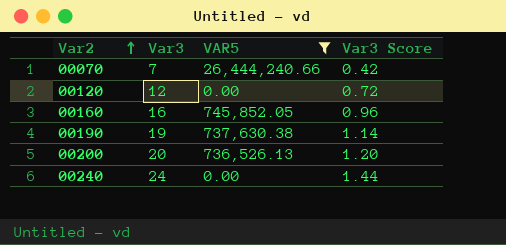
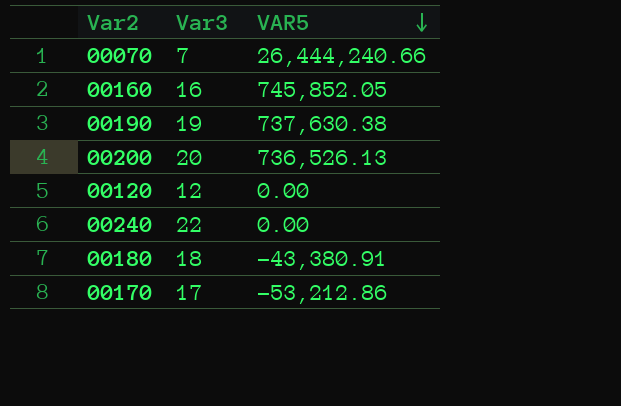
filter: VAR5 >= 0.00 -> none
row order: Var2 ascending -> VAR5 descending
column Var3 Score | formula: [Var3] * 0.06 -> none
00240 | Var3: 24 -> 22

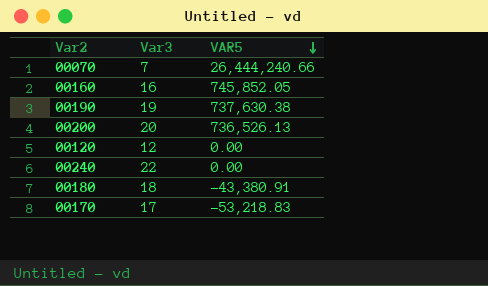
00170 | VAR5: -53,212.86 -> -53,218.83

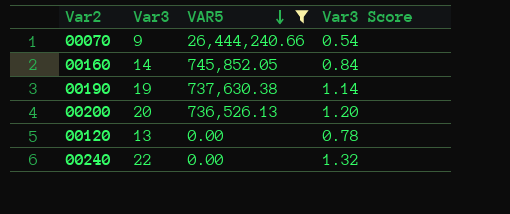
filter: none -> VAR5 >= 0.00
column Var3 Score | formula: none -> [Var3] * 0.06
00070 | Var3: 7 -> 9
00160 | Var3: 16 -> 14
00120 | Var3: 12 -> 13

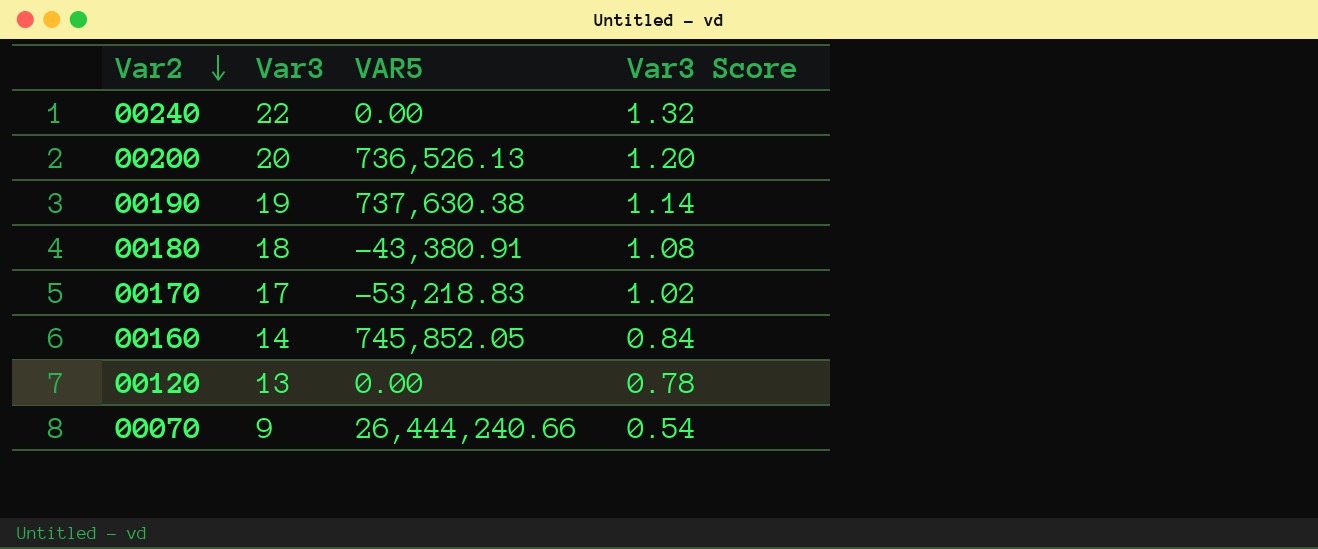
filter: VAR5 >= 0.00 -> none
row order: VAR5 descending -> Var2 descending

